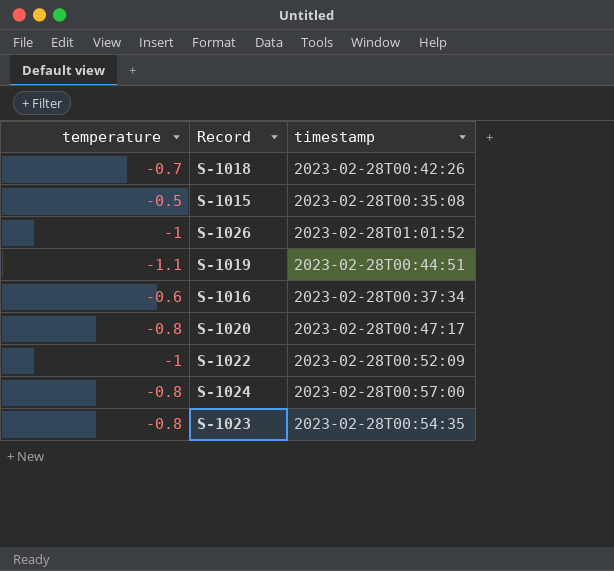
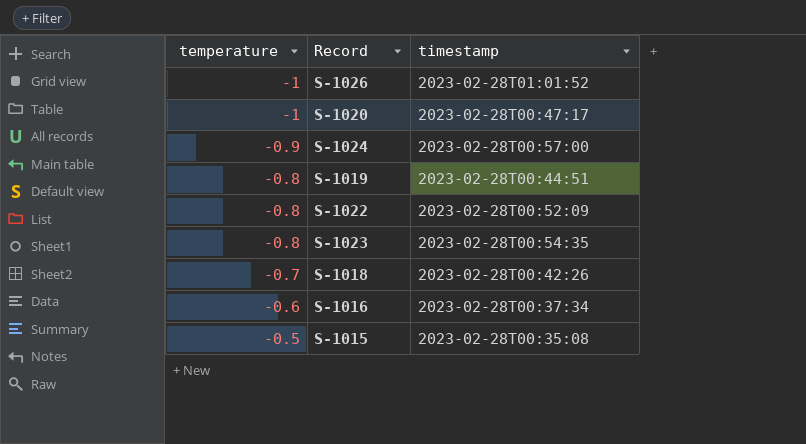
row order: none -> temperature ascending
S-1020 | temperature: -0.8 -> -1
S-1024 | temperature: -0.8 -> -0.9
S-1019 | temperature: -1.1 -> -0.8
S-1022 | temperature: -1 -> -0.8

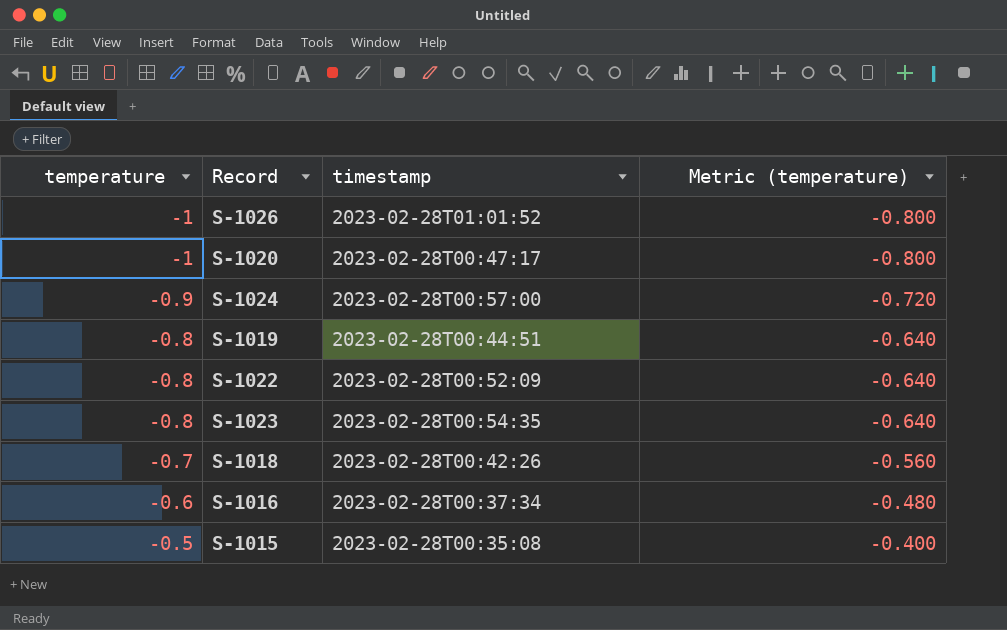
column Metric (temperature) | formula: none -> [temperature] * 0.8

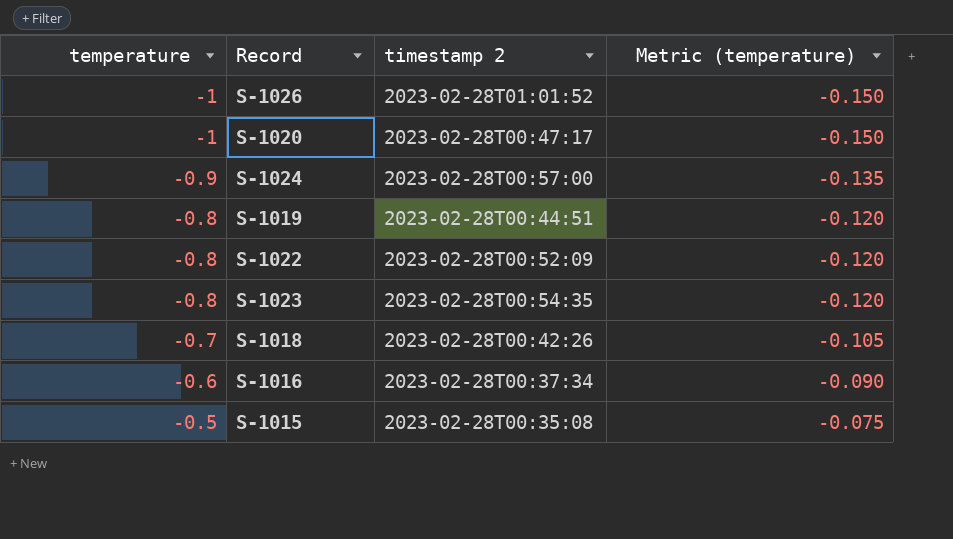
column name: timestamp -> timestamp 2
column Metric (temperature) | formula: [temperature] * 0.8 -> [temperature] * 0.15

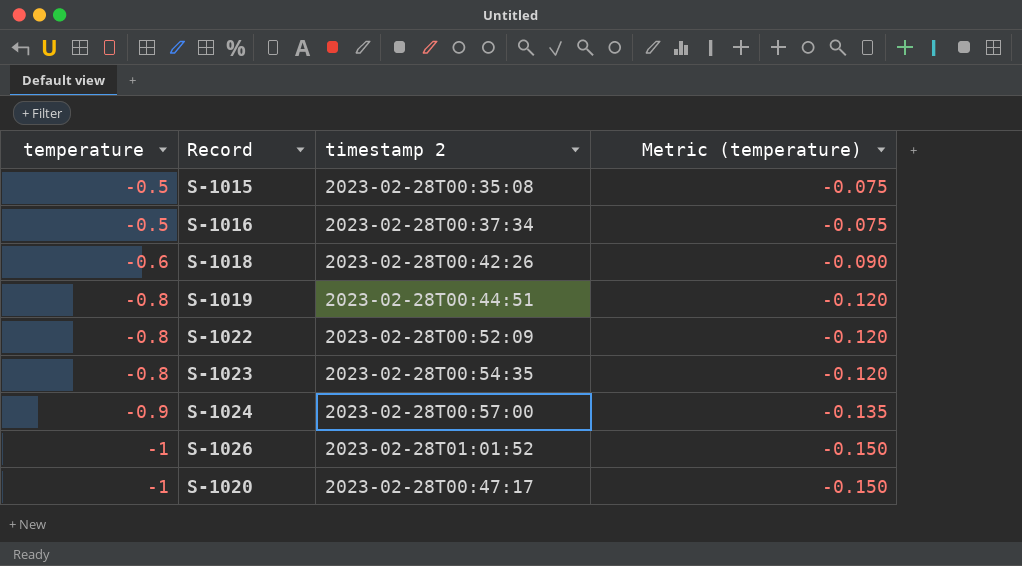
row order: temperature ascending -> temperature descending
S-1016 | temperature: -0.6 -> -0.5
S-1016 | Metric (temperature): -0.090 -> -0.075
S-1018 | temperature: -0.7 -> -0.6
S-1018 | Metric (temperature): -0.105 -> -0.090

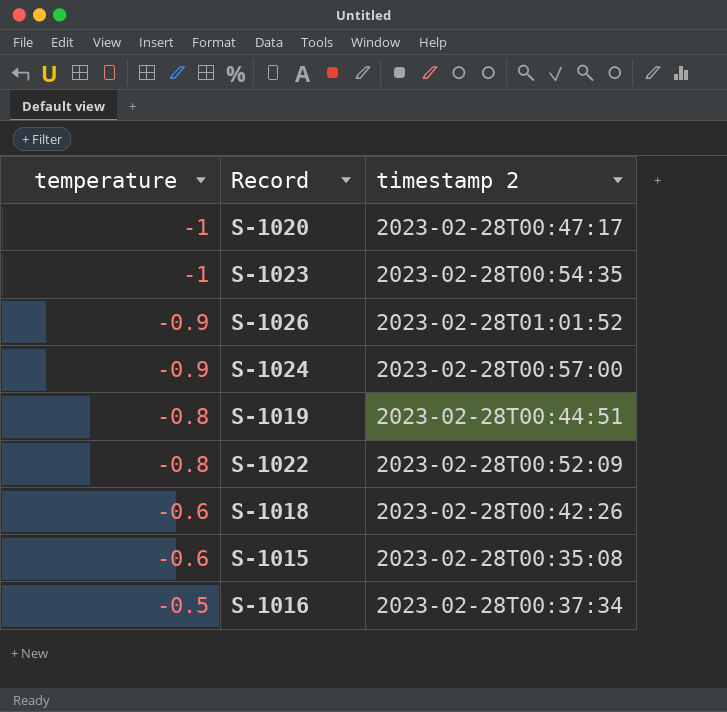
row order: temperature descending -> temperature ascending
column Metric (temperature) | formula: [temperature] * 0.15 -> none
S-1023 | temperature: -0.8 -> -1
S-1026 | temperature: -1 -> -0.9
S-1015 | temperature: -0.5 -> -0.6

